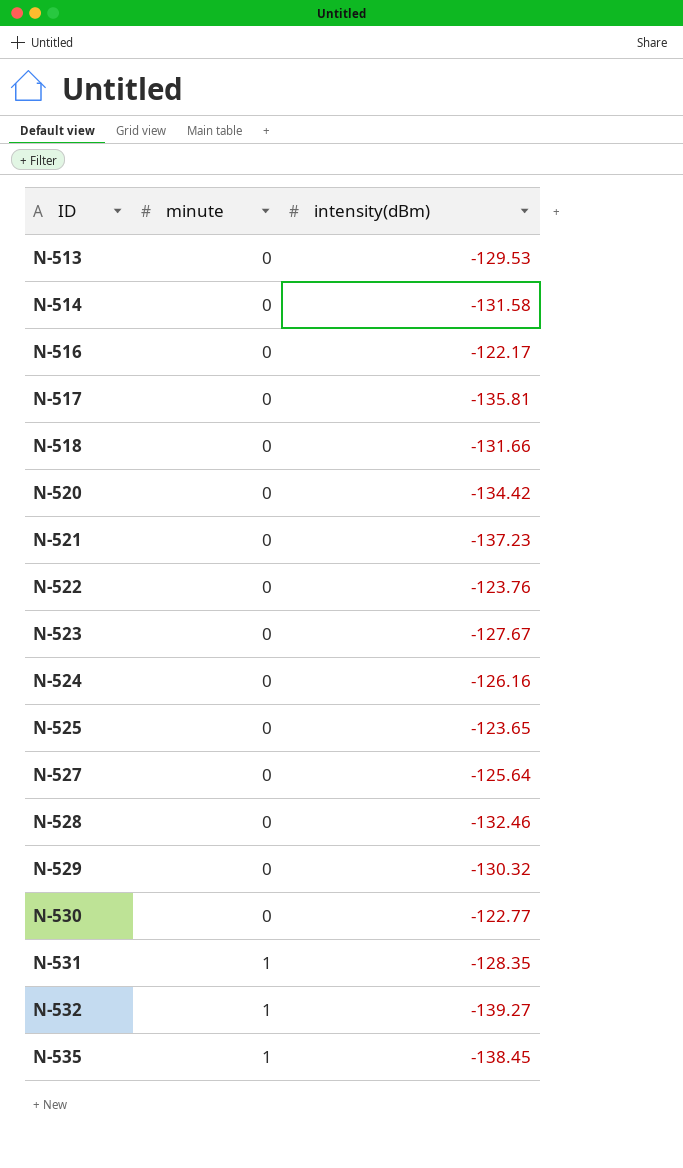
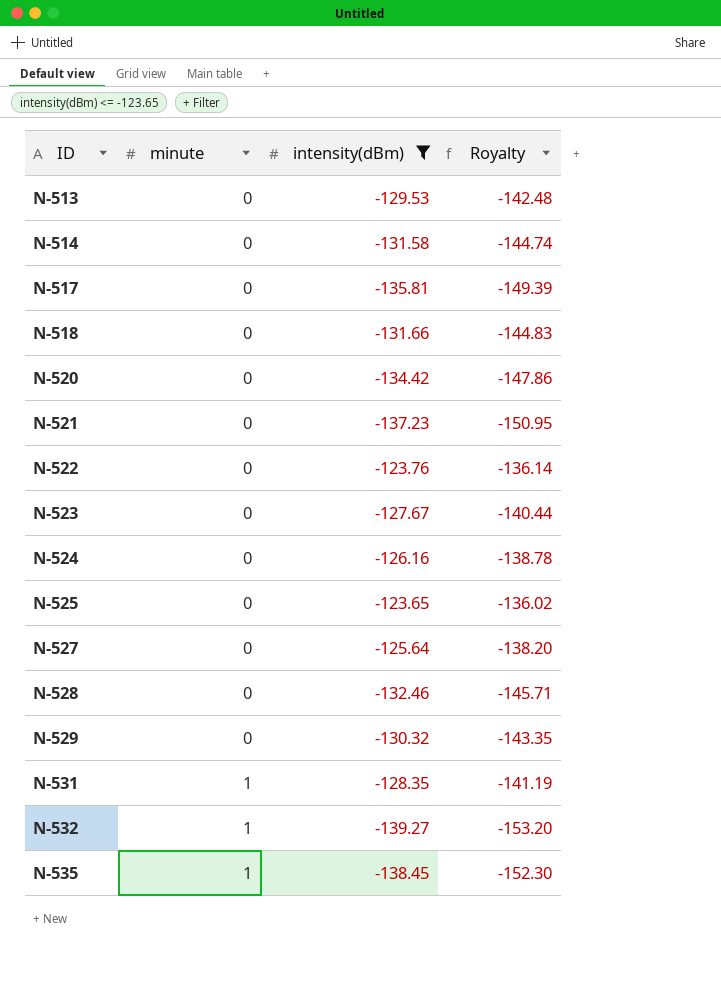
filter: none -> intensity(dBm) <= -123.65
column Royalty | formula: none -> [intensity(dBm)] * 1.1

